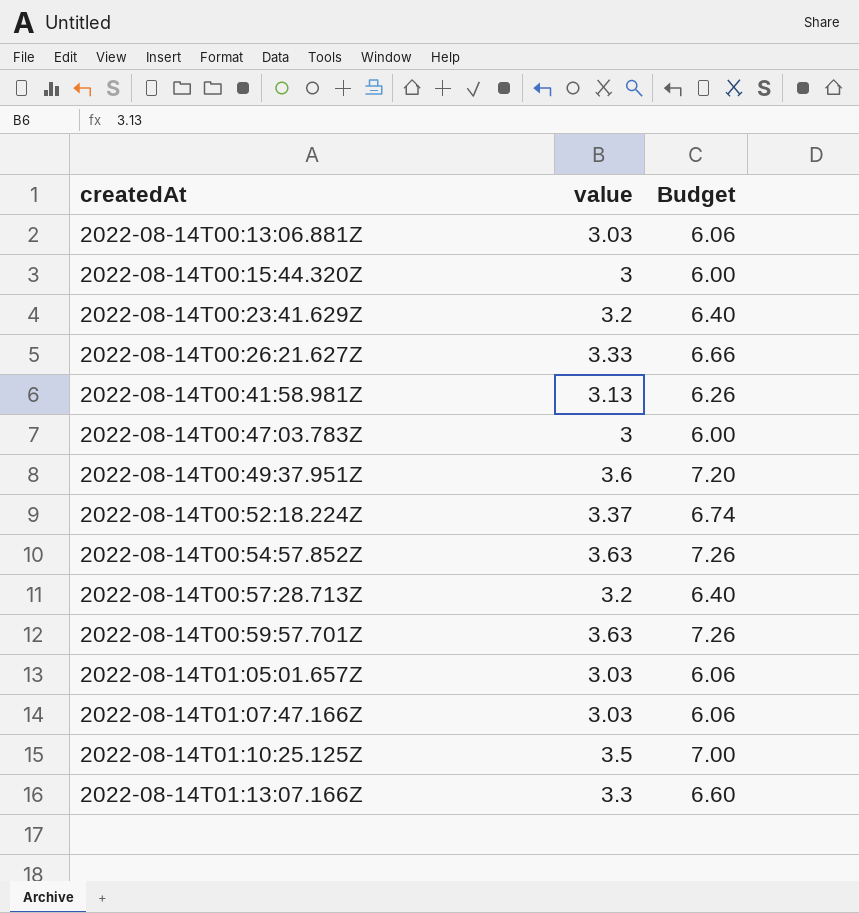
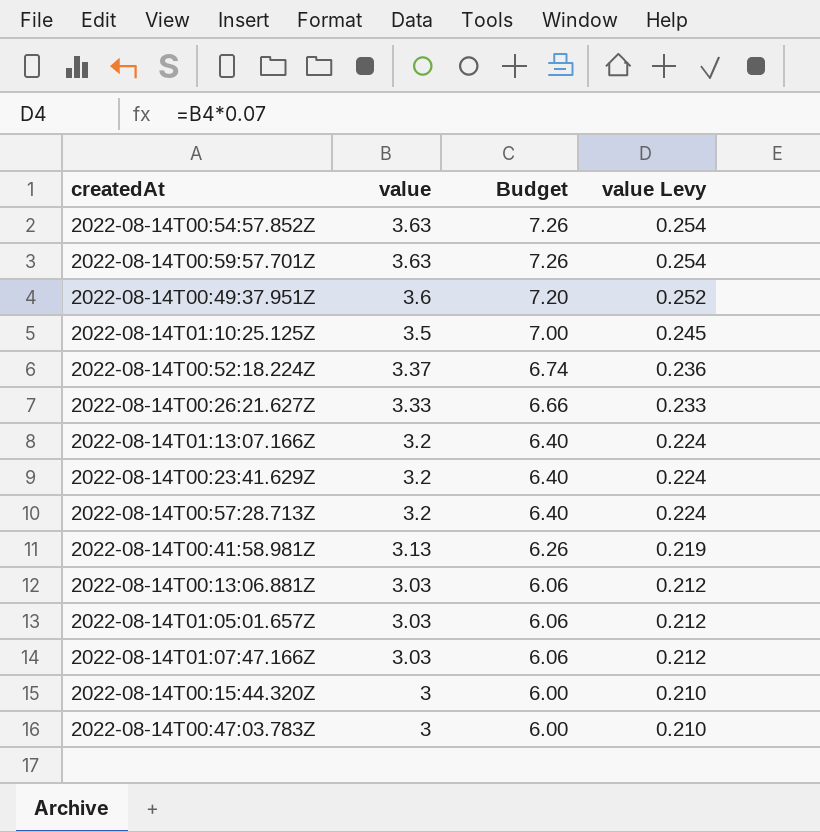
row order: createdAt ascending -> value descending
column value Levy | formula: none -> [value] * 0.07
2022-08-14T01:13:07.166Z | value: 3.3 -> 3.2
2022-08-14T01:13:07.166Z | Budget: 6.60 -> 6.40

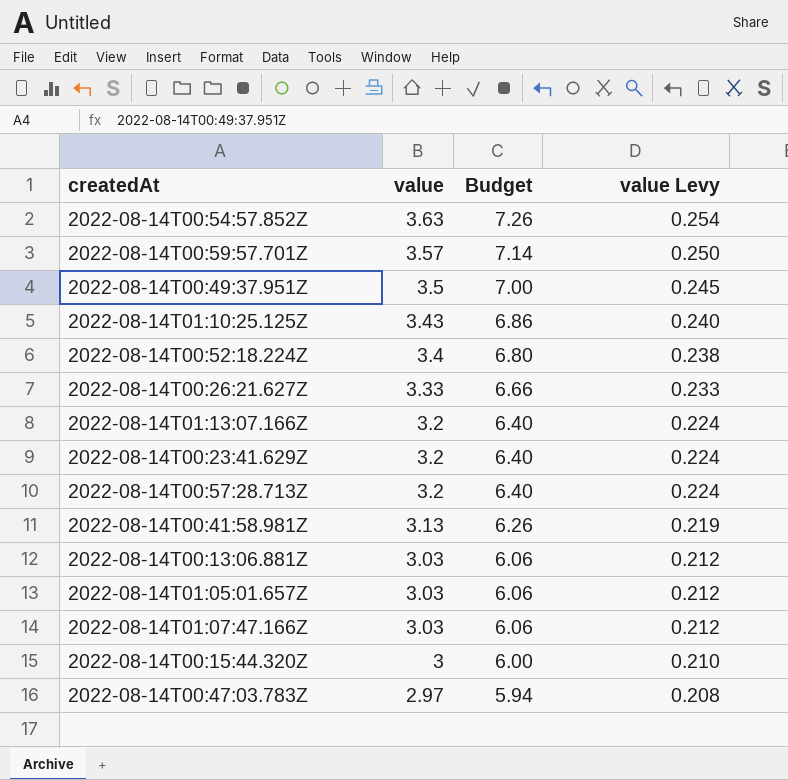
2022-08-14T00:59:57.701Z | value: 3.63 -> 3.57
2022-08-14T00:59:57.701Z | Budget: 7.26 -> 7.14
2022-08-14T00:59:57.701Z | value Levy: 0.254 -> 0.250
2022-08-14T00:49:37.951Z | value: 3.6 -> 3.5
2022-08-14T00:49:37.951Z | Budget: 7.20 -> 7.00
2022-08-14T00:49:37.951Z | value Levy: 0.252 -> 0.245
2022-08-14T01:10:25.125Z | value: 3.5 -> 3.43
2022-08-14T01:10:25.125Z | Budget: 7.00 -> 6.86
2022-08-14T01:10:25.125Z | value Levy: 0.245 -> 0.240
2022-08-14T00:52:18.224Z | value: 3.37 -> 3.4
2022-08-14T00:52:18.224Z | Budget: 6.74 -> 6.80
2022-08-14T00:52:18.224Z | value Levy: 0.236 -> 0.238
2022-08-14T00:47:03.783Z | value: 3 -> 2.97
2022-08-14T00:47:03.783Z | Budget: 6.00 -> 5.94
2022-08-14T00:47:03.783Z | value Levy: 0.210 -> 0.208

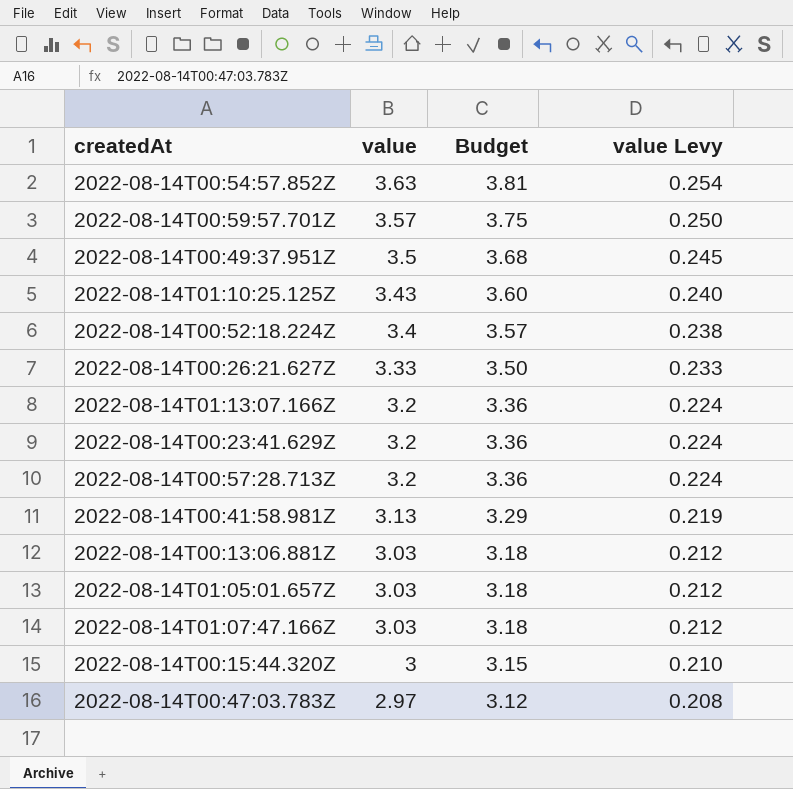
column Budget | formula: [value] * 2 -> [value] * 1.05

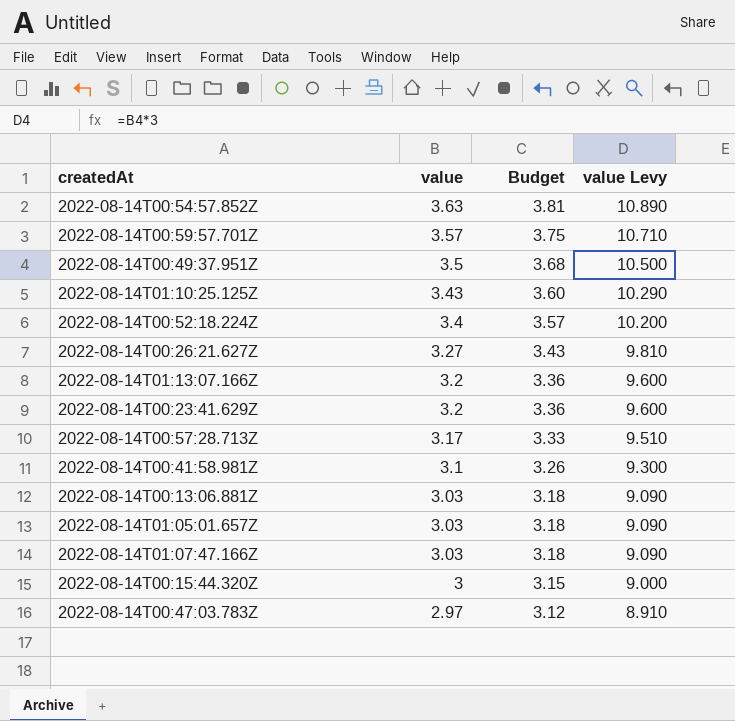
column value Levy | formula: [value] * 0.07 -> [value] * 3
2022-08-14T00:26:21.627Z | value: 3.33 -> 3.27
2022-08-14T00:26:21.627Z | Budget: 3.50 -> 3.43
2022-08-14T00:57:28.713Z | value: 3.2 -> 3.17
2022-08-14T00:57:28.713Z | Budget: 3.36 -> 3.33
2022-08-14T00:41:58.981Z | value: 3.13 -> 3.1
2022-08-14T00:41:58.981Z | Budget: 3.29 -> 3.26

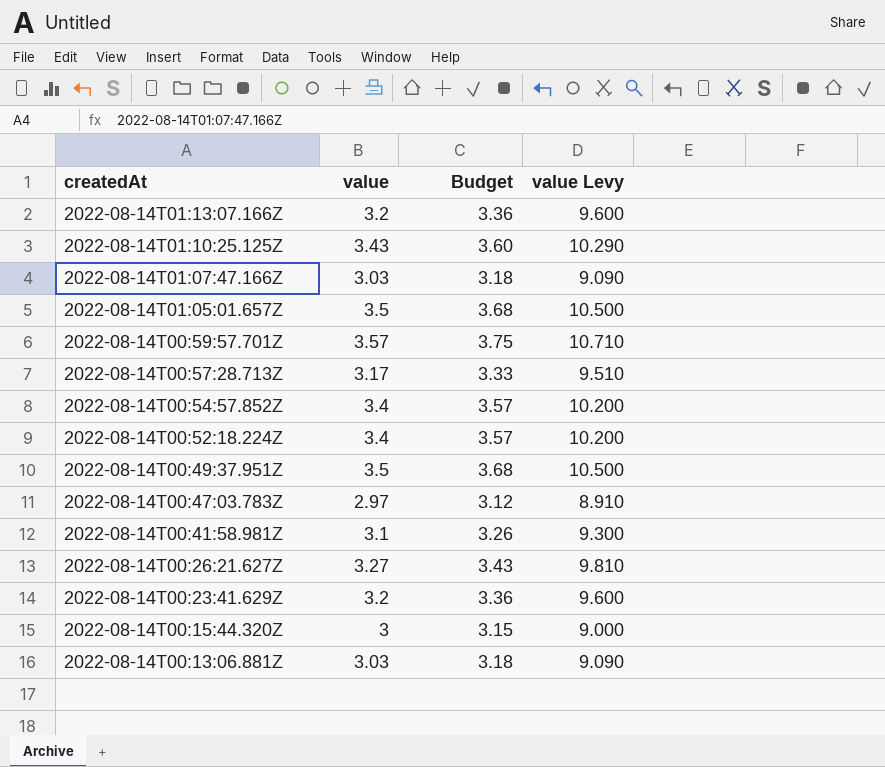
row order: value descending -> createdAt descending
2022-08-14T01:05:01.657Z | value: 3.03 -> 3.5
2022-08-14T01:05:01.657Z | Budget: 3.18 -> 3.68
2022-08-14T01:05:01.657Z | value Levy: 9.090 -> 10.500
2022-08-14T00:54:57.852Z | value: 3.63 -> 3.4
2022-08-14T00:54:57.852Z | Budget: 3.81 -> 3.57
2022-08-14T00:54:57.852Z | value Levy: 10.890 -> 10.200

